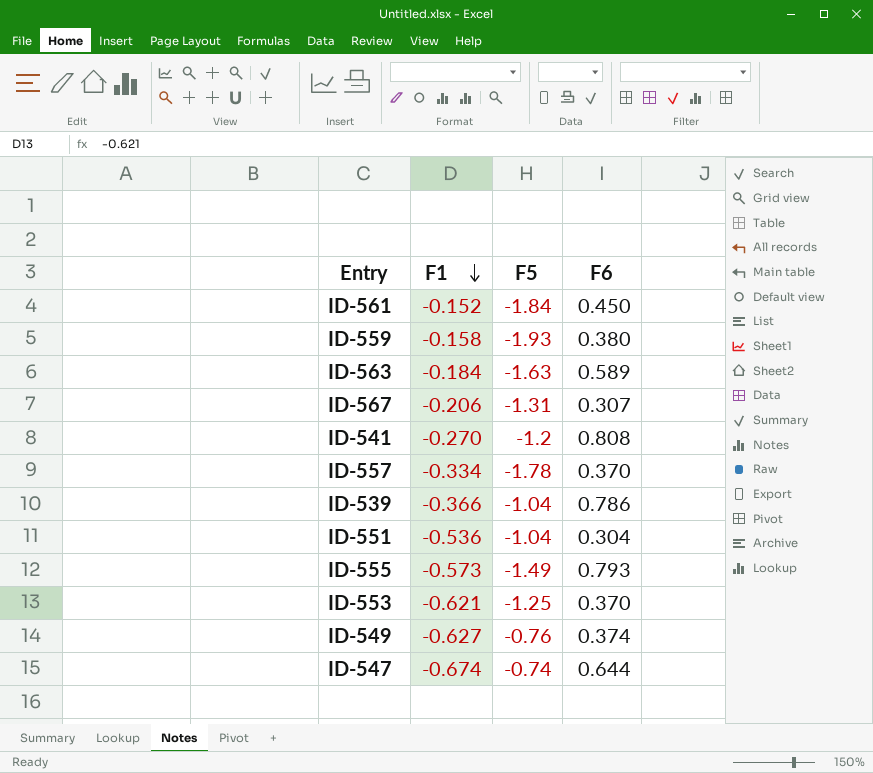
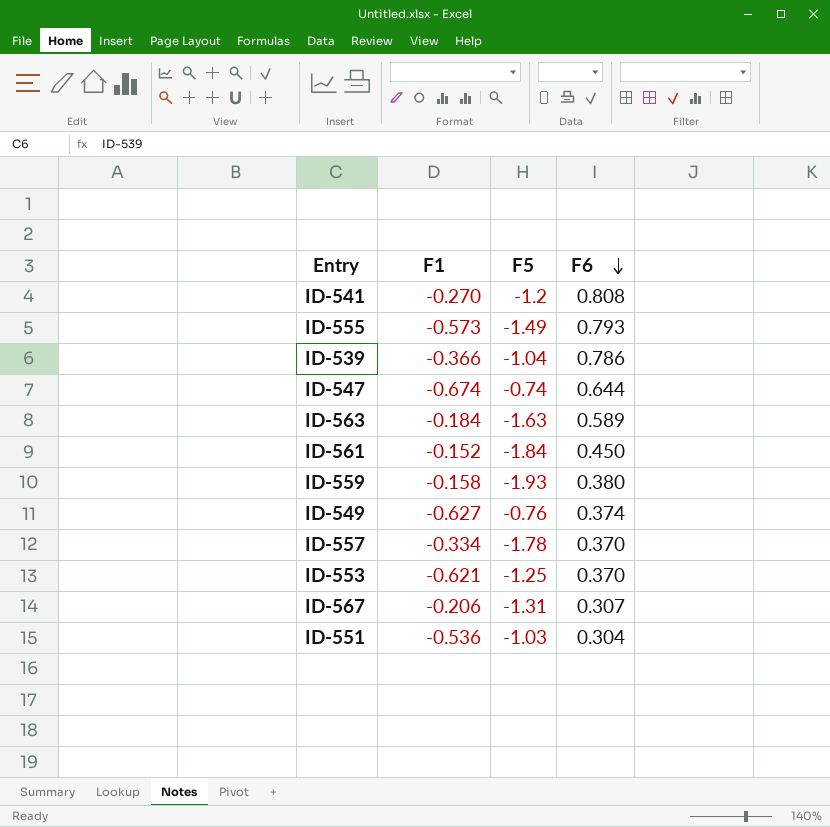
row order: F1 descending -> F6 descending
ID-551 | F5: -1.04 -> -1.03

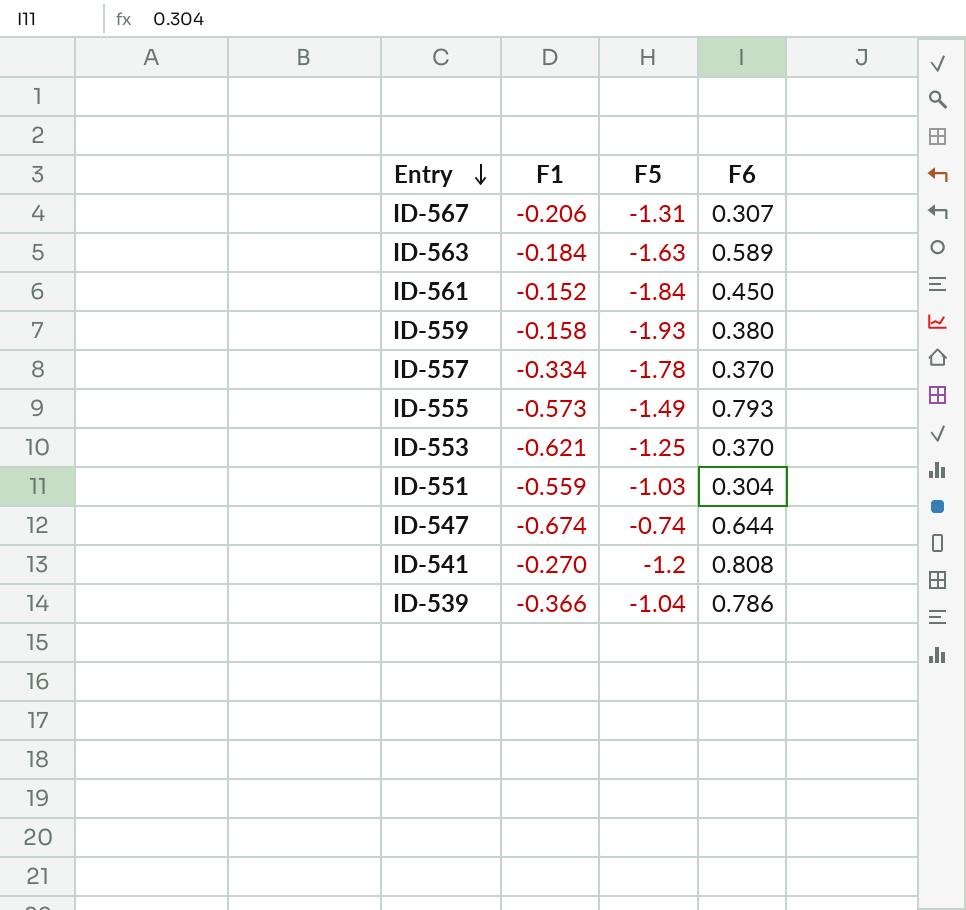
row order: F6 descending -> Entry descending
row ID-549: -0.627 | -0.76 | 0.374 -> none
ID-551 | F1: -0.536 -> -0.559

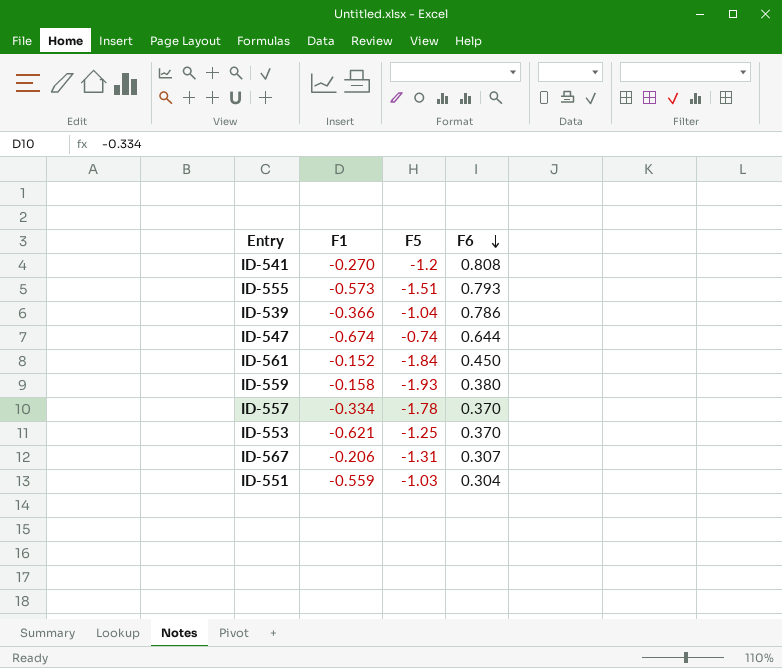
row order: Entry descending -> F6 descending
row ID-563: -0.184 | -1.63 | 0.589 -> none
ID-555 | F5: -1.49 -> -1.51

